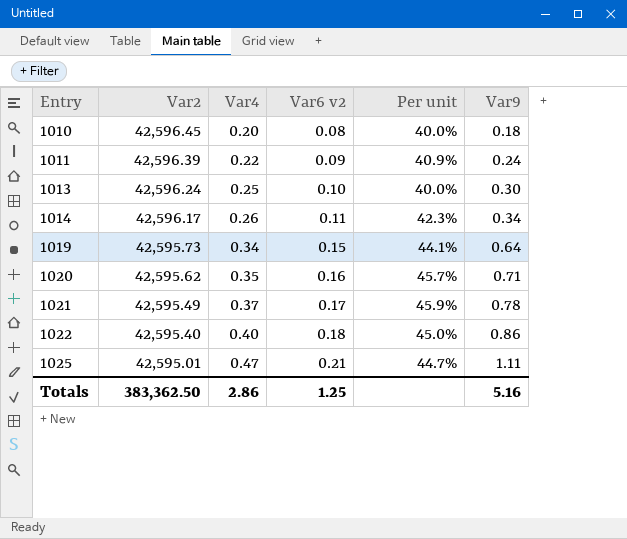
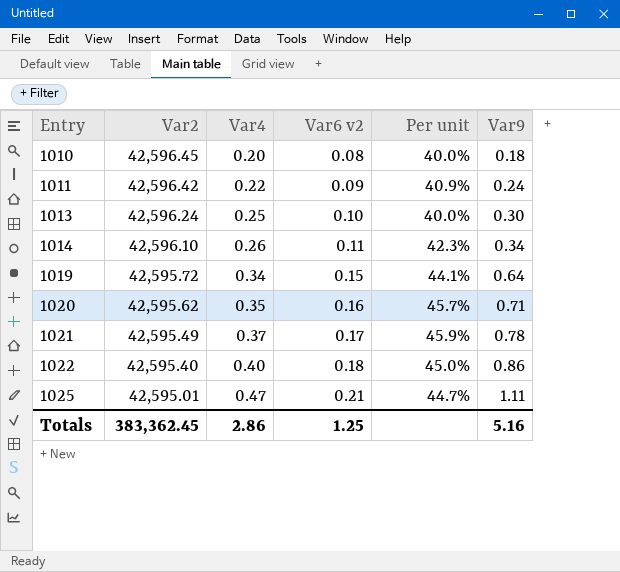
1011 | Var2: 42,596.39 -> 42,596.42
1014 | Var2: 42,596.17 -> 42,596.10
1019 | Var2: 42,595.73 -> 42,595.72
Totals | Var2: 383,362.50 -> 383,362.45

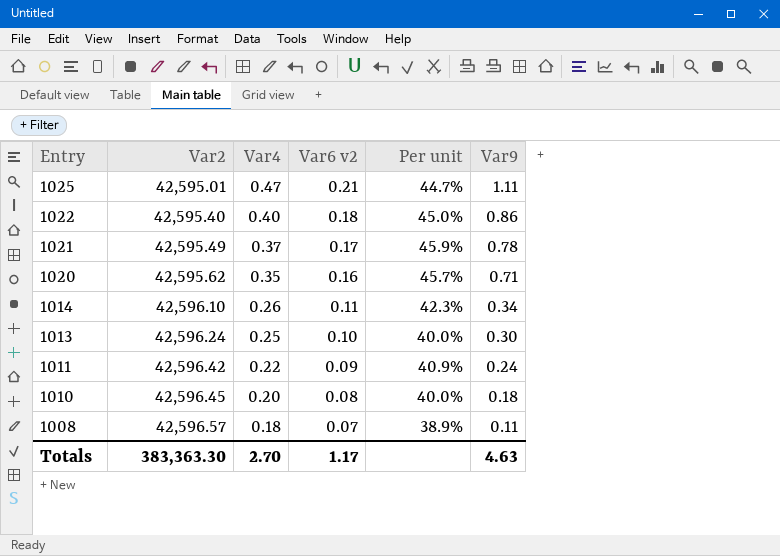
row order: Entry ascending -> Entry descending
row 1019: 42,595.72 | 0.34 | 0.15 | 44.1% | 0.64 -> none
row 1008: none -> 42,596.57 | 0.18 | 0.07 | 38.9% | 0.11
Totals | Var2: 383,362.45 -> 383,363.30
Totals | Var4: 2.86 -> 2.70
Totals | Var6 v2: 1.25 -> 1.17
Totals | Var9: 5.16 -> 4.63

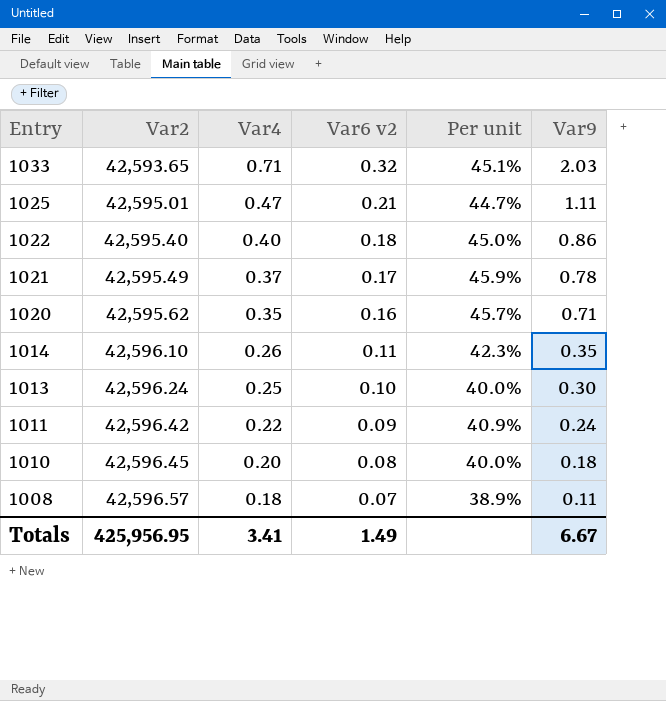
row 1033: none -> 42,593.65 | 0.71 | 0.32 | 45.1% | 2.03
1014 | Var9: 0.34 -> 0.35
Totals | Var2: 383,363.30 -> 425,956.95
Totals | Var4: 2.70 -> 3.41
Totals | Var6 v2: 1.17 -> 1.49
Totals | Var9: 4.63 -> 6.67

